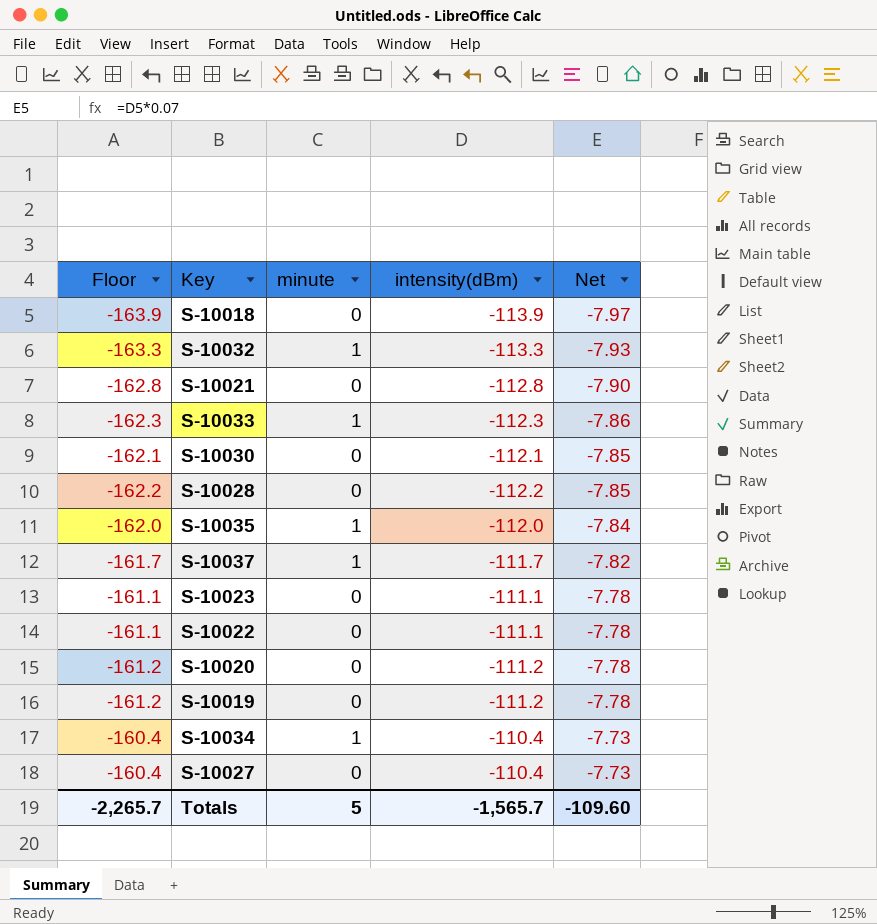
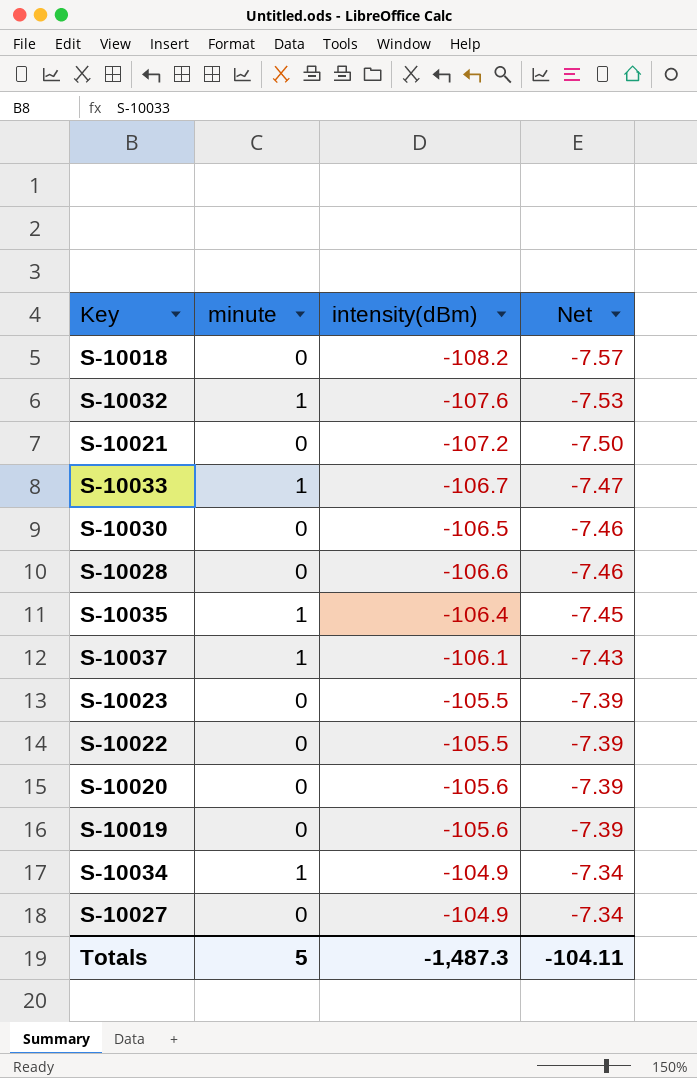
column Floor | formula: [intensity(dBm)] - 50 -> none
S-10018 | intensity(dBm): -113.9 -> -108.2
S-10018 | Net: -7.97 -> -7.57
S-10032 | intensity(dBm): -113.3 -> -107.6
S-10032 | Net: -7.93 -> -7.53
S-10021 | intensity(dBm): -112.8 -> -107.2
S-10021 | Net: -7.90 -> -7.50
S-10033 | intensity(dBm): -112.3 -> -106.7
S-10033 | Net: -7.86 -> -7.47
S-10030 | intensity(dBm): -112.1 -> -106.5
S-10030 | Net: -7.85 -> -7.46
S-10028 | intensity(dBm): -112.2 -> -106.6
S-10028 | Net: -7.85 -> -7.46
S-10035 | intensity(dBm): -112.0 -> -106.4
S-10035 | Net: -7.84 -> -7.45
S-10037 | intensity(dBm): -111.7 -> -106.1
S-10037 | Net: -7.82 -> -7.43
S-10023 | intensity(dBm): -111.1 -> -105.5
S-10023 | Net: -7.78 -> -7.39
S-10022 | intensity(dBm): -111.1 -> -105.5
S-10022 | Net: -7.78 -> -7.39
S-10020 | intensity(dBm): -111.2 -> -105.6
S-10020 | Net: -7.78 -> -7.39
S-10019 | intensity(dBm): -111.2 -> -105.6
S-10019 | Net: -7.78 -> -7.39
S-10034 | intensity(dBm): -110.4 -> -104.9
S-10034 | Net: -7.73 -> -7.34
S-10027 | intensity(dBm): -110.4 -> -104.9
S-10027 | Net: -7.73 -> -7.34
Totals | intensity(dBm): -1,565.7 -> -1,487.3
Totals | Net: -109.60 -> -104.11

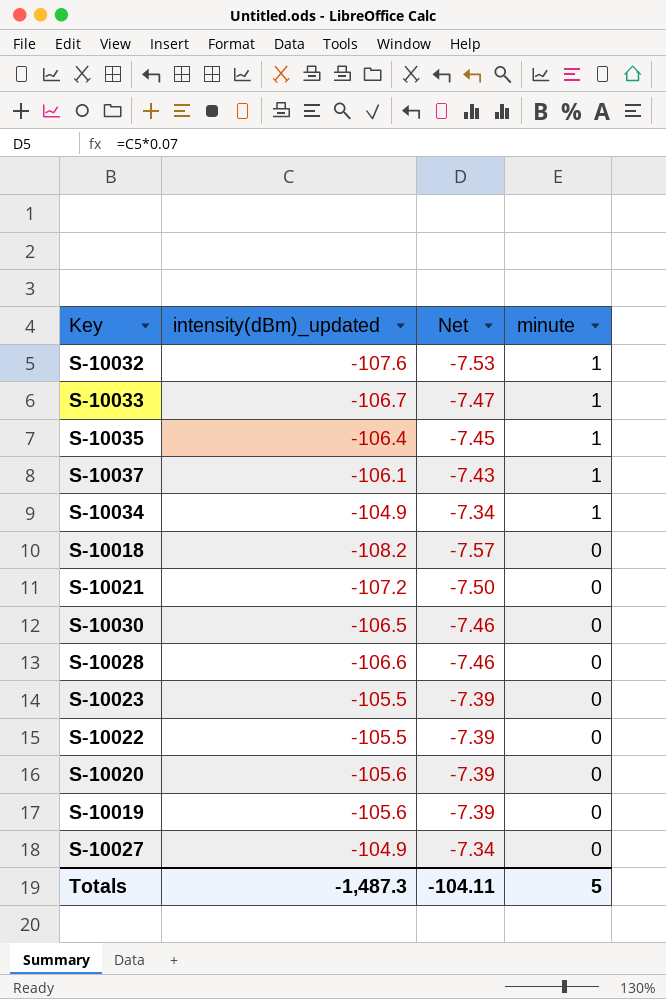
row order: Net ascending -> minute descending
column name: intensity(dBm) -> intensity(dBm)_updated
column minute | position: 2 -> 4

